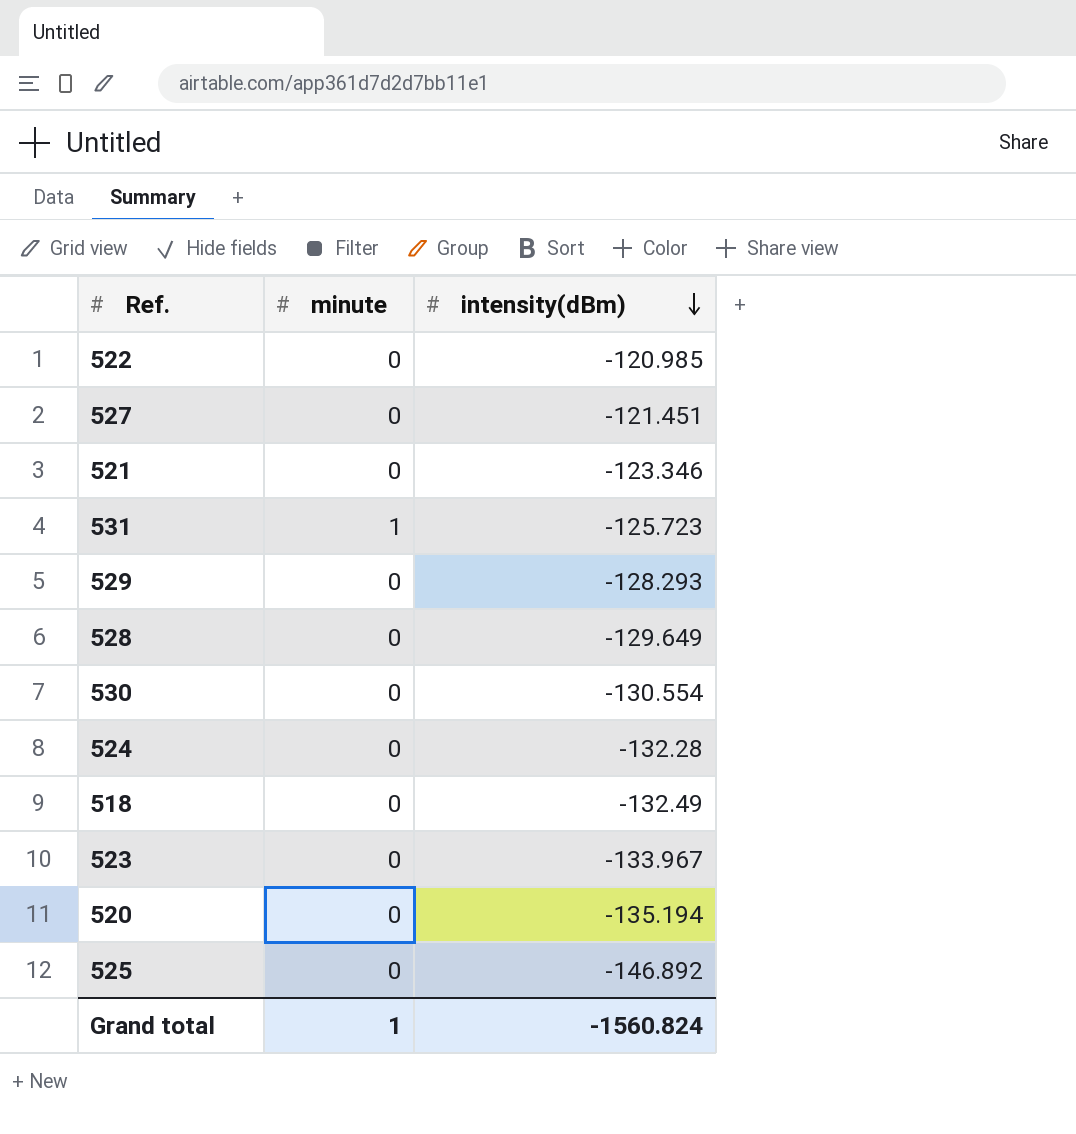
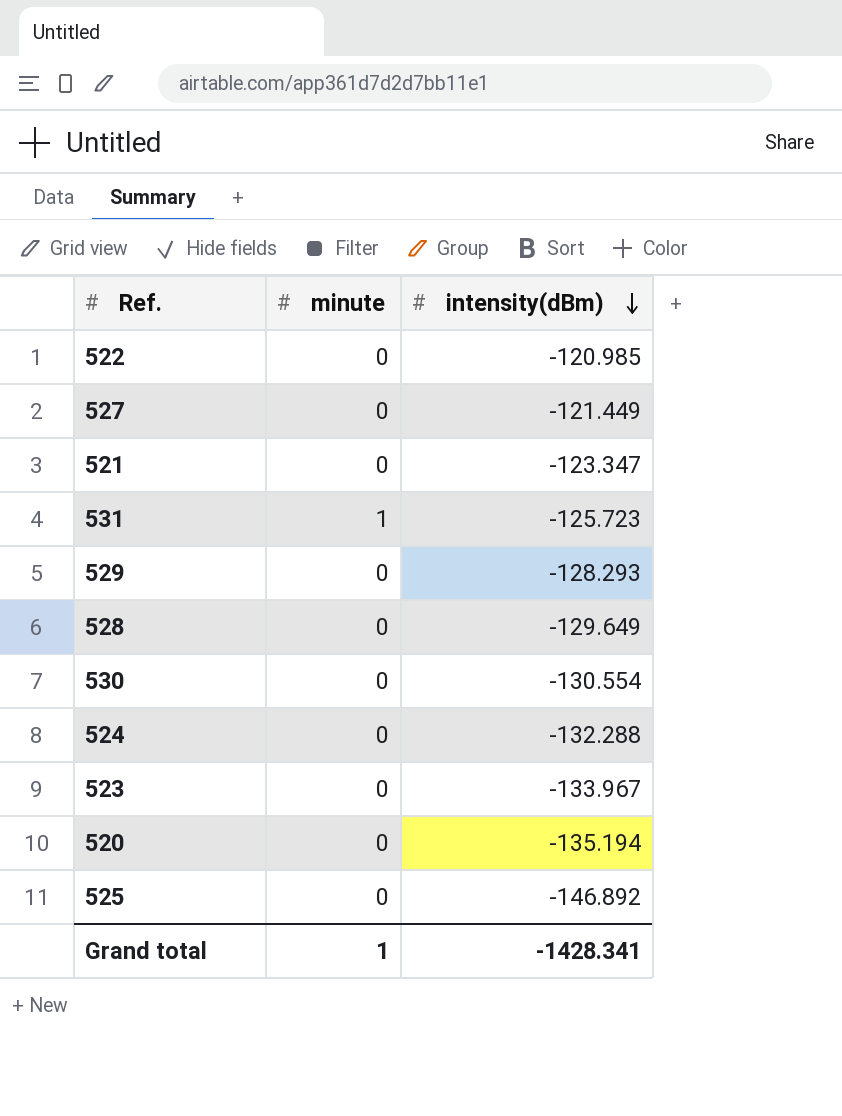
row 518: 0 | -132.49 -> none
527 | intensity(dBm): -121.451 -> -121.449
521 | intensity(dBm): -123.346 -> -123.347
524 | intensity(dBm): -132.28 -> -132.288
Grand total | intensity(dBm): -1560.824 -> -1428.341

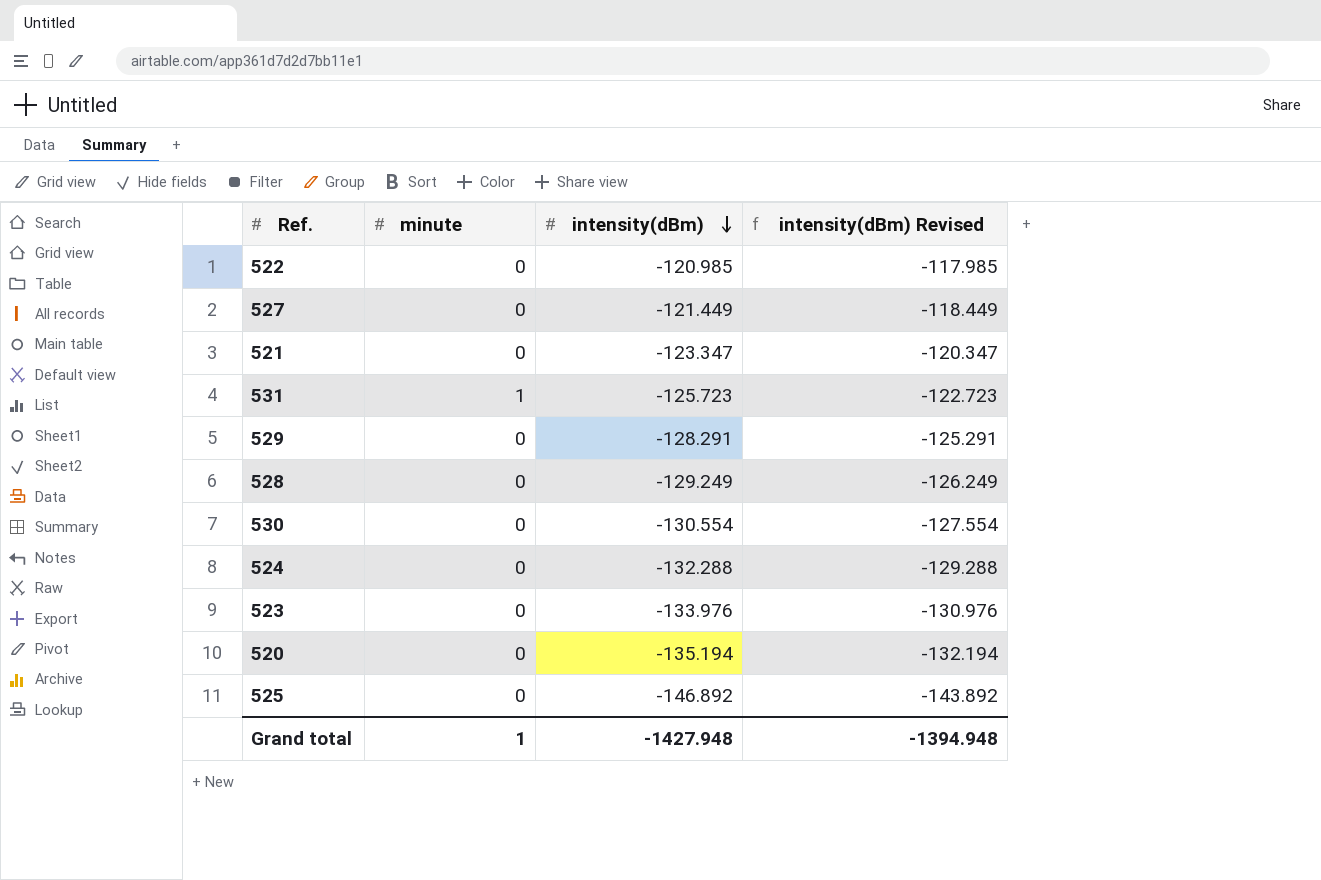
column intensity(dBm) Revised | formula: none -> [intensity(dBm)] + 3
529 | intensity(dBm): -128.293 -> -128.291
528 | intensity(dBm): -129.649 -> -129.249
523 | intensity(dBm): -133.967 -> -133.976
Grand total | intensity(dBm): -1428.341 -> -1427.948

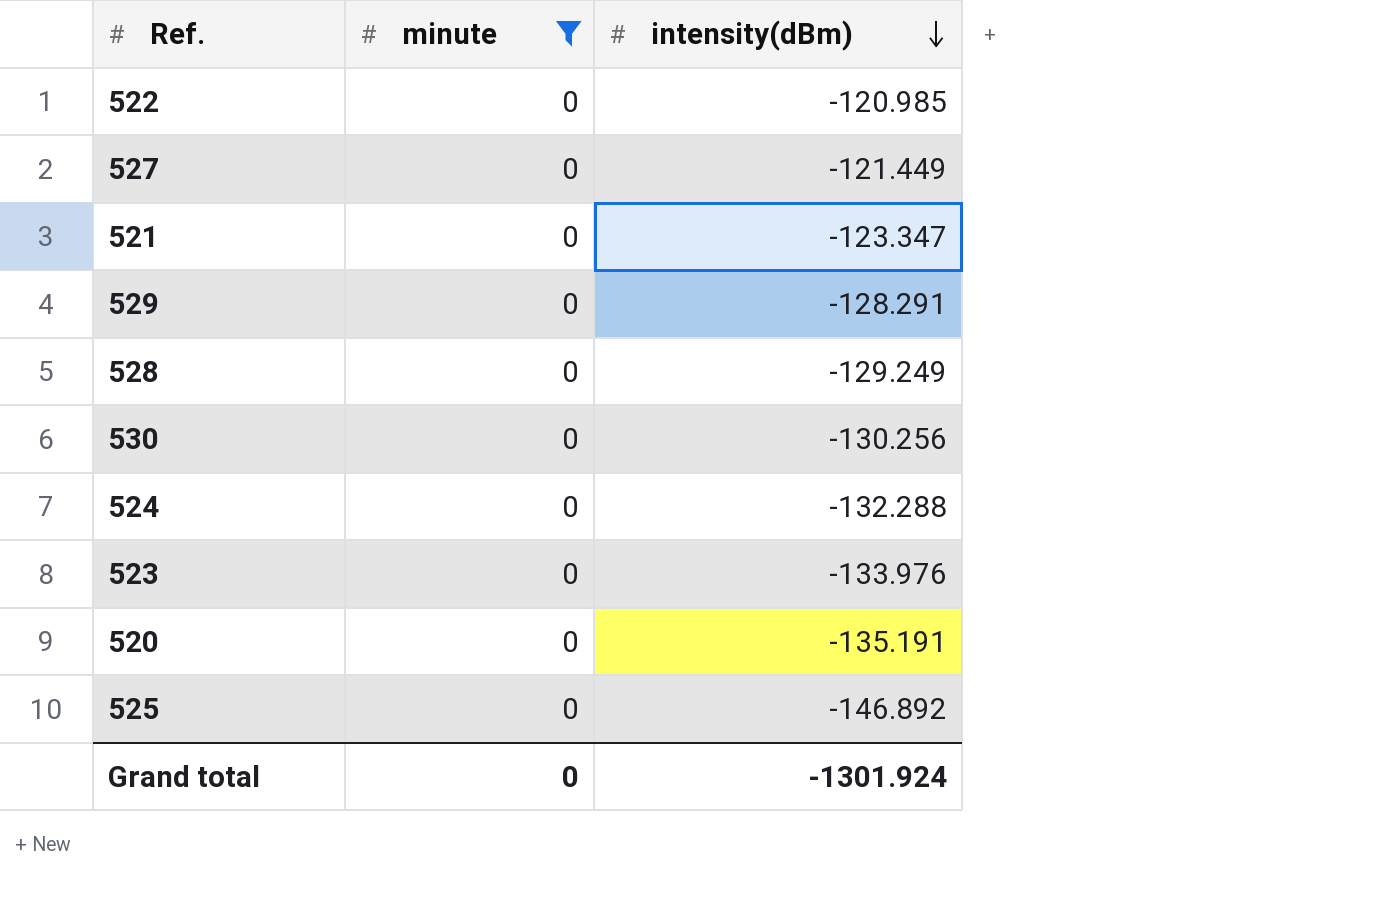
filter: none -> minute = 0
column intensity(dBm) Revised | formula: [intensity(dBm)] + 3 -> none
530 | intensity(dBm): -130.554 -> -130.256
520 | intensity(dBm): -135.194 -> -135.191
Grand total | minute: 1 -> 0
Grand total | intensity(dBm): -1427.948 -> -1301.924

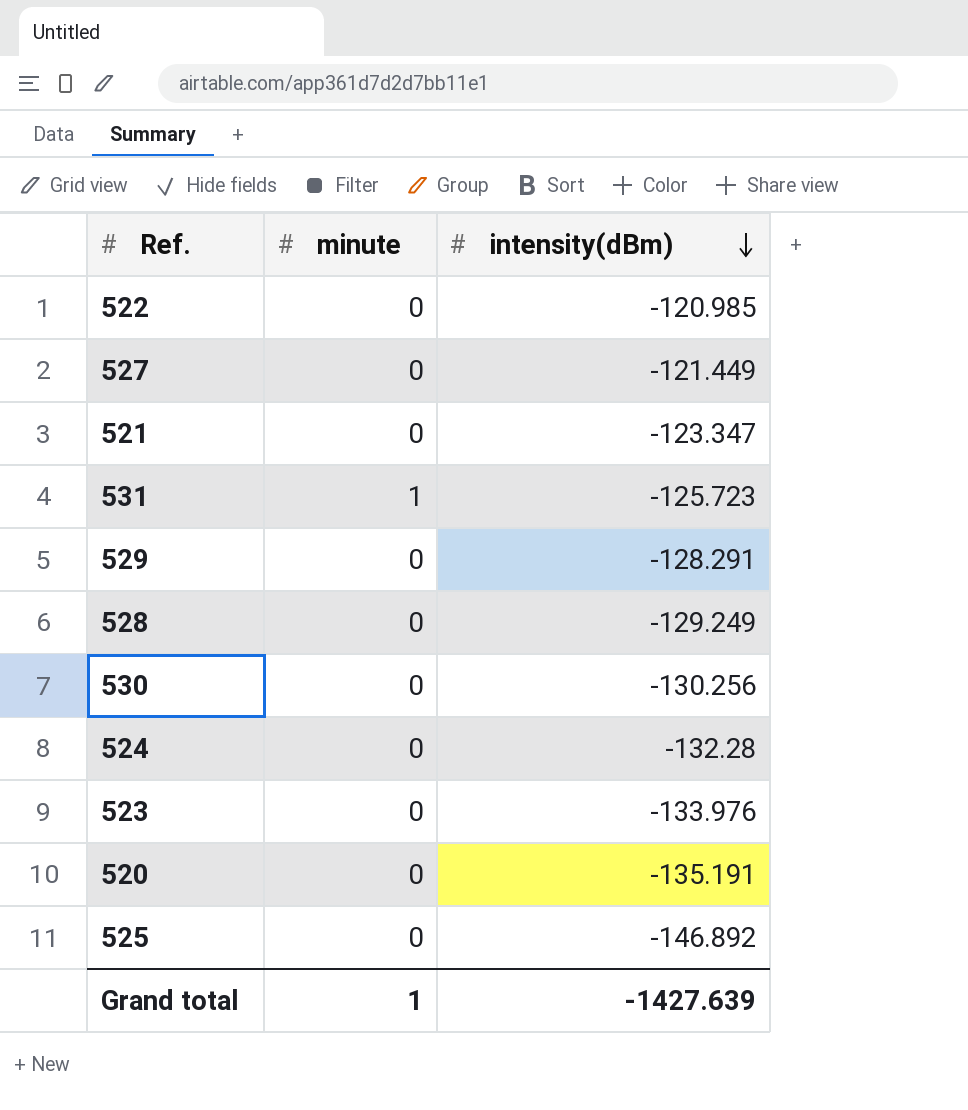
filter: minute = 0 -> none
524 | intensity(dBm): -132.288 -> -132.28
Grand total | minute: 0 -> 1
Grand total | intensity(dBm): -1301.924 -> -1427.639

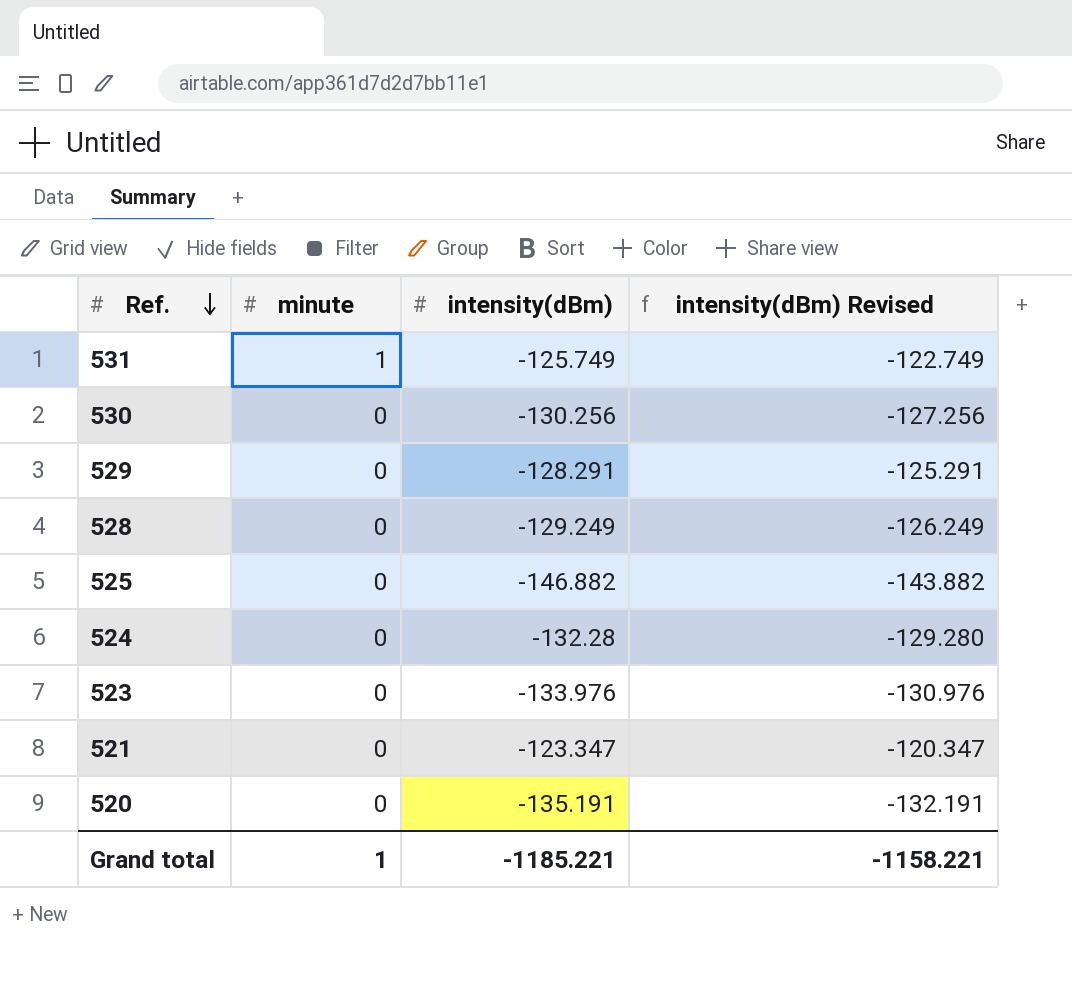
row order: intensity(dBm) descending -> Ref. descending
column intensity(dBm) Revised | formula: none -> [intensity(dBm)] + 3
row 522: 0 | -120.985 -> none
row 527: 0 | -121.449 -> none
531 | intensity(dBm): -125.723 -> -125.749
525 | intensity(dBm): -146.892 -> -146.882
Grand total | intensity(dBm): -1427.639 -> -1185.221

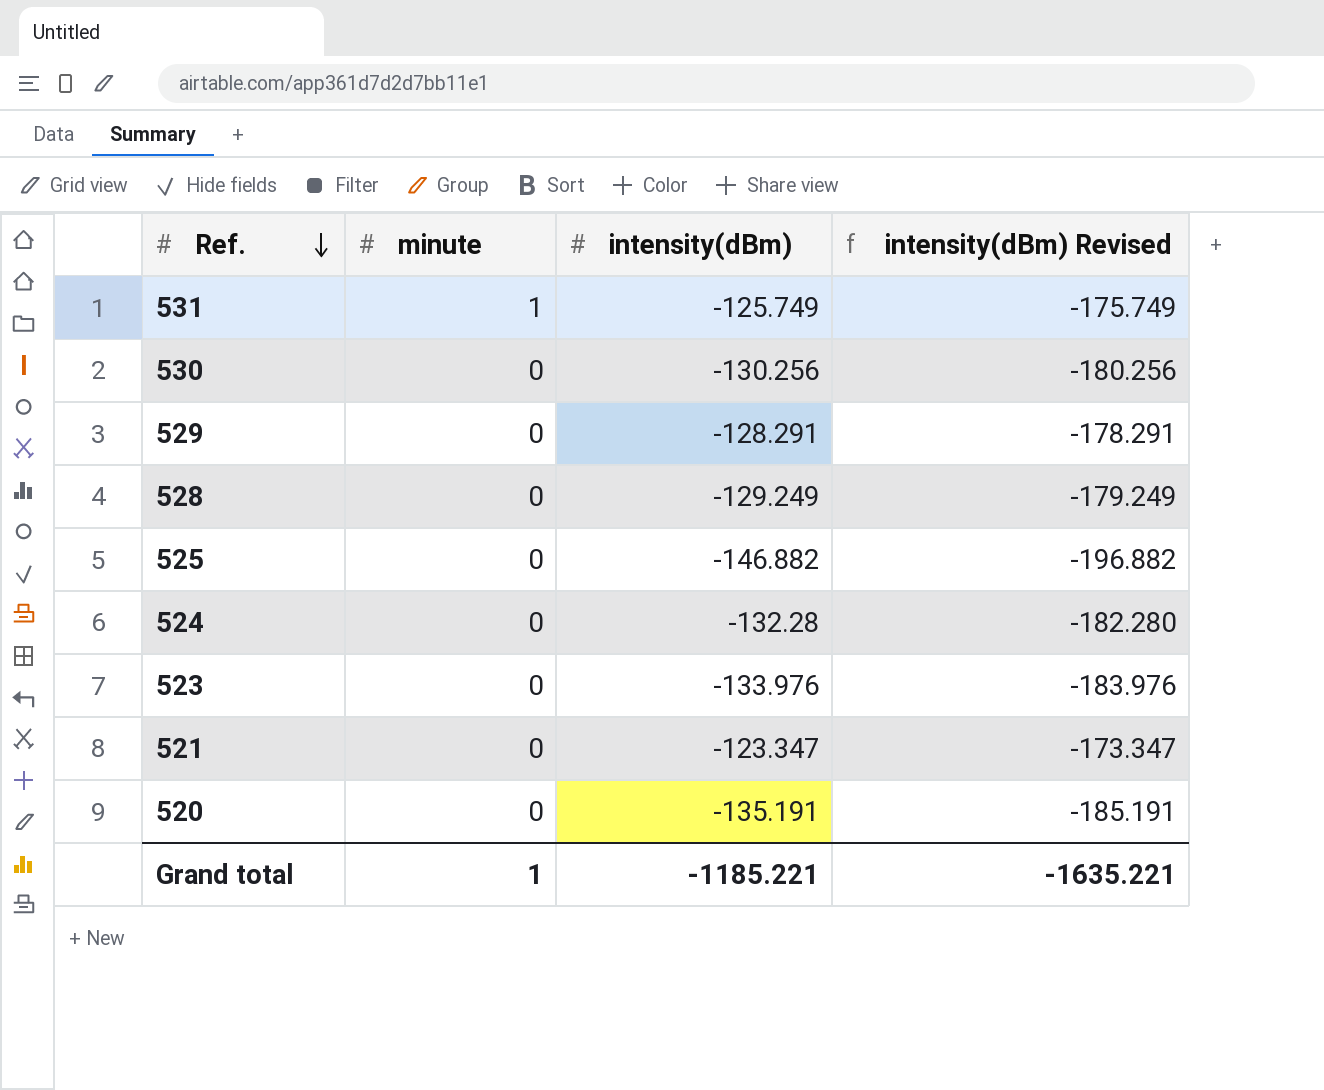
column intensity(dBm) Revised | formula: [intensity(dBm)] + 3 -> [intensity(dBm)] - 50
Grand total | intensity(dBm) Revised: -1158.221 -> -1635.221

